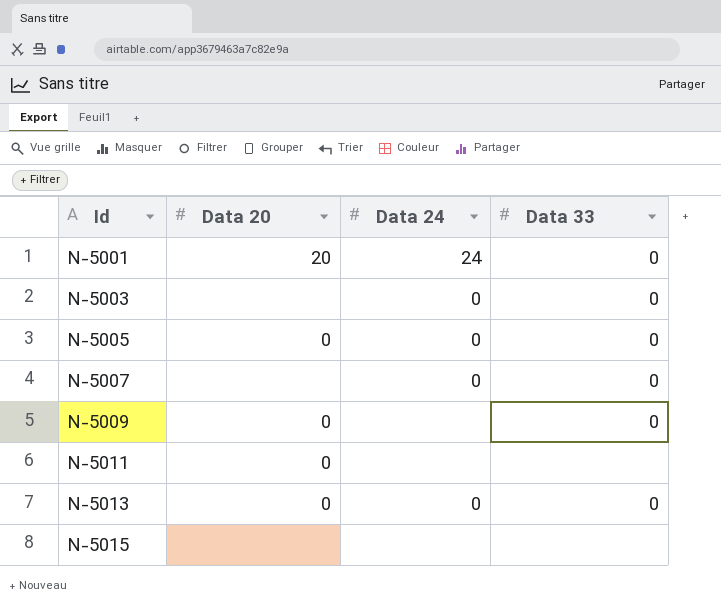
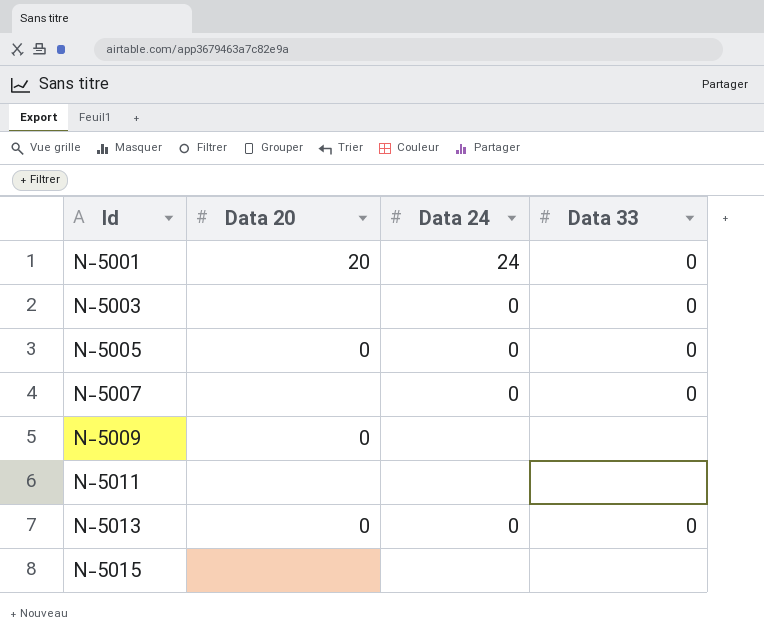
N-5009 | Data 33: 0 -> none
N-5011 | Data 20: 0 -> none

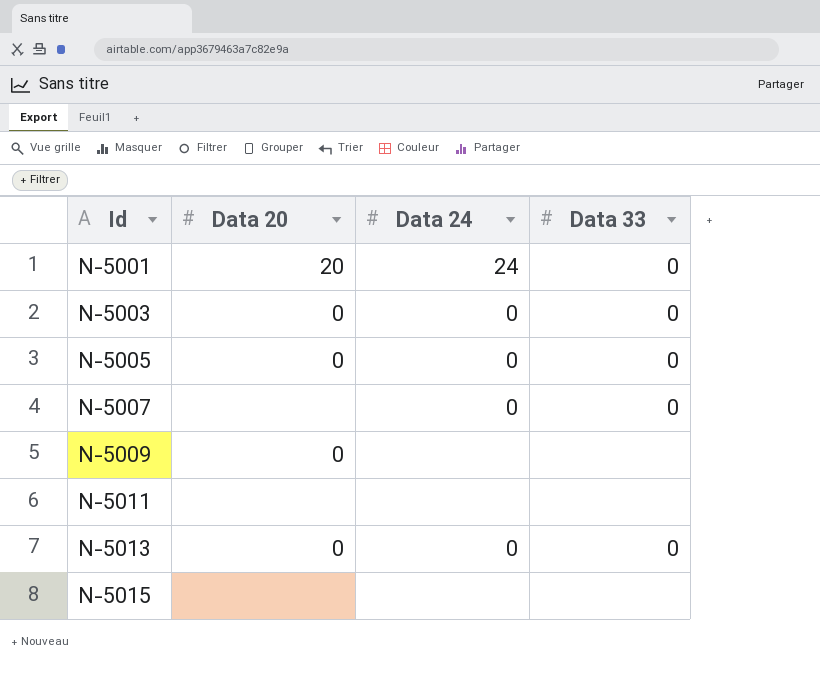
N-5003 | Data 20: none -> 0

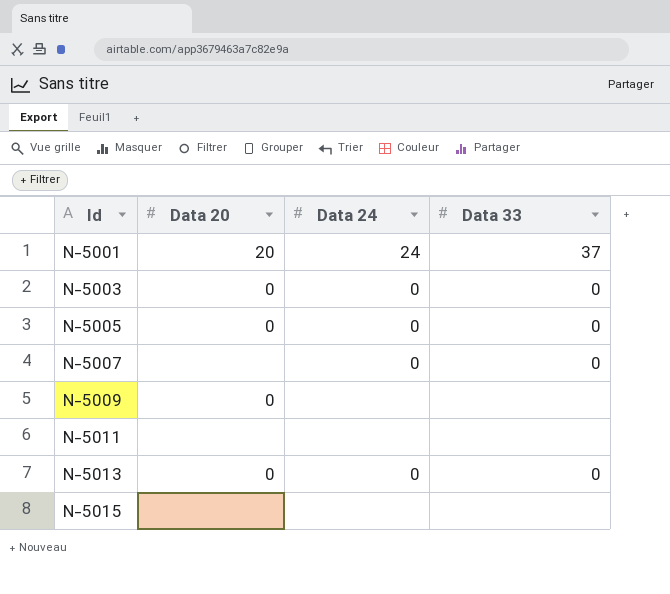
N-5001 | Data 33: 0 -> 37

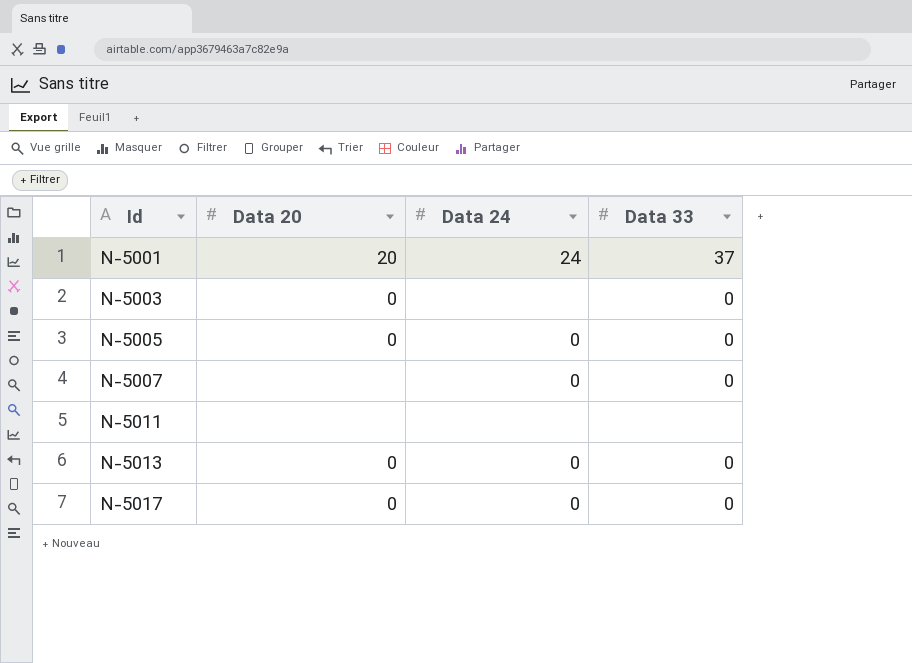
row N-5009: 0 | none | none -> none
row N-5015: none | none | none -> none
N-5003 | Data 24: 0 -> none
row N-5017: none -> 0 | 0 | 0

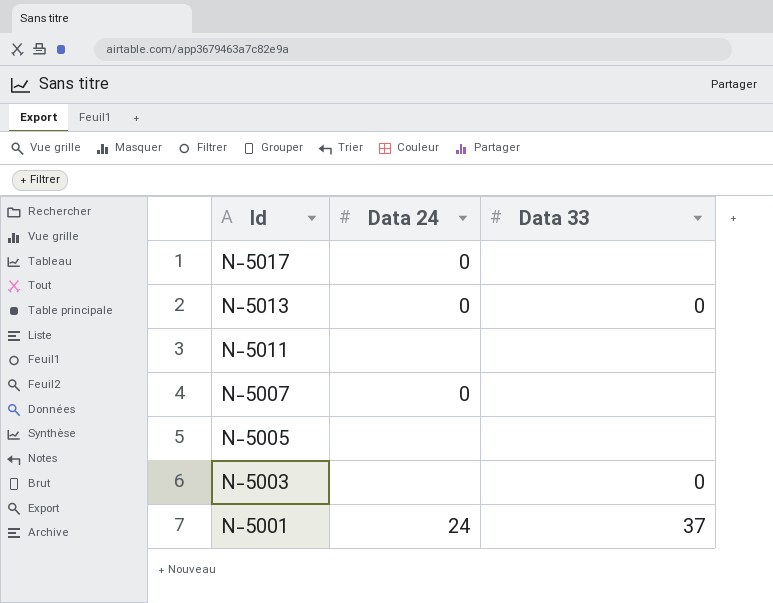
row order: Id ascending -> Id descending
column Data 20 | position: 2 -> none
N-5017 | Data 33: 0 -> none
N-5007 | Data 33: 0 -> none
N-5005 | Data 24: 0 -> none
N-5005 | Data 33: 0 -> none

